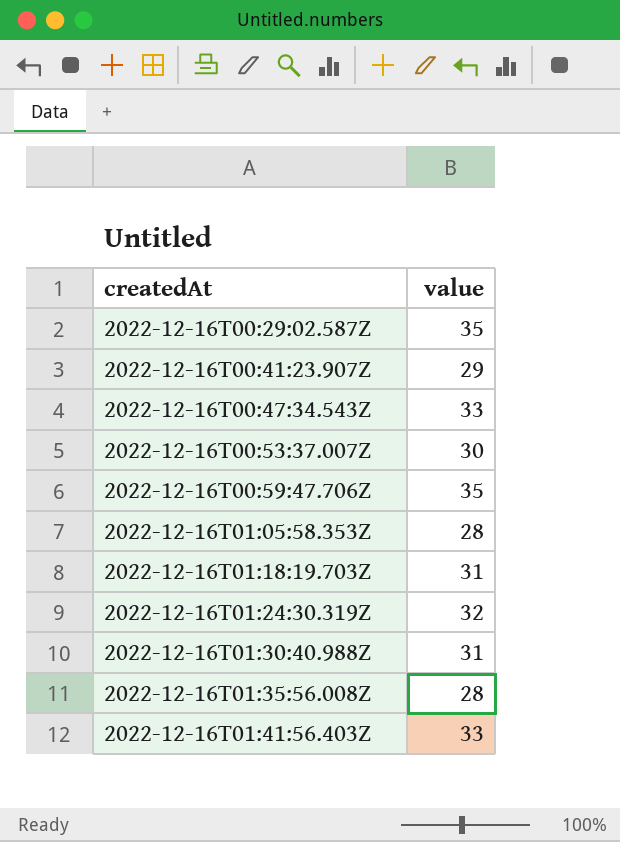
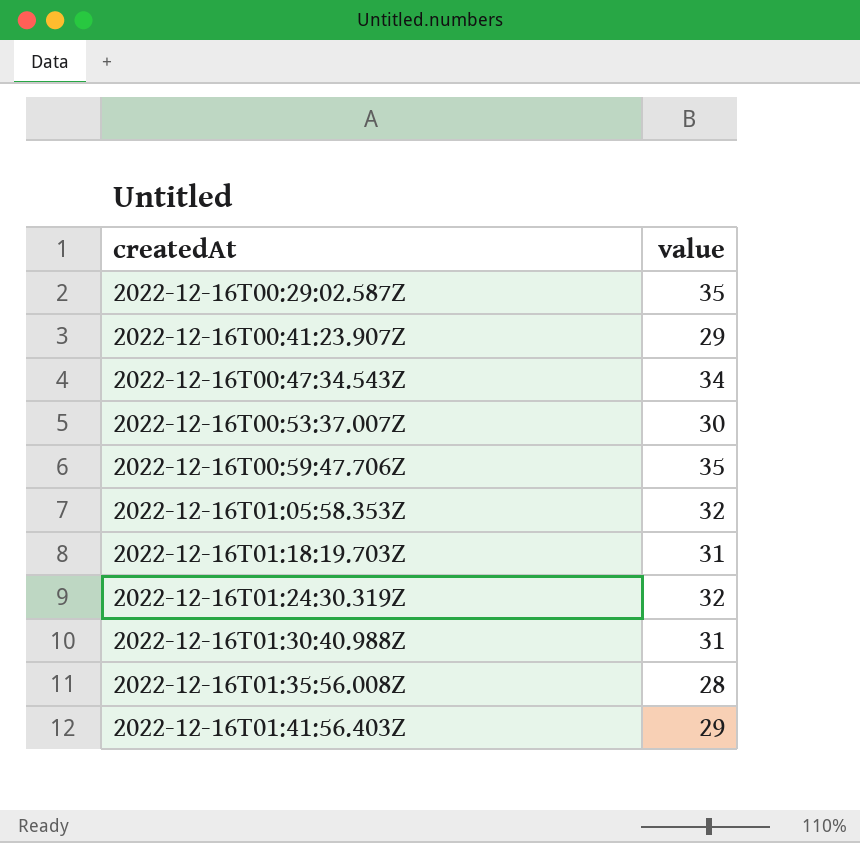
2022-12-16T00:47:34.543Z | value: 33 -> 34
2022-12-16T01:05:58.353Z | value: 28 -> 32
2022-12-16T01:41:56.403Z | value: 33 -> 29

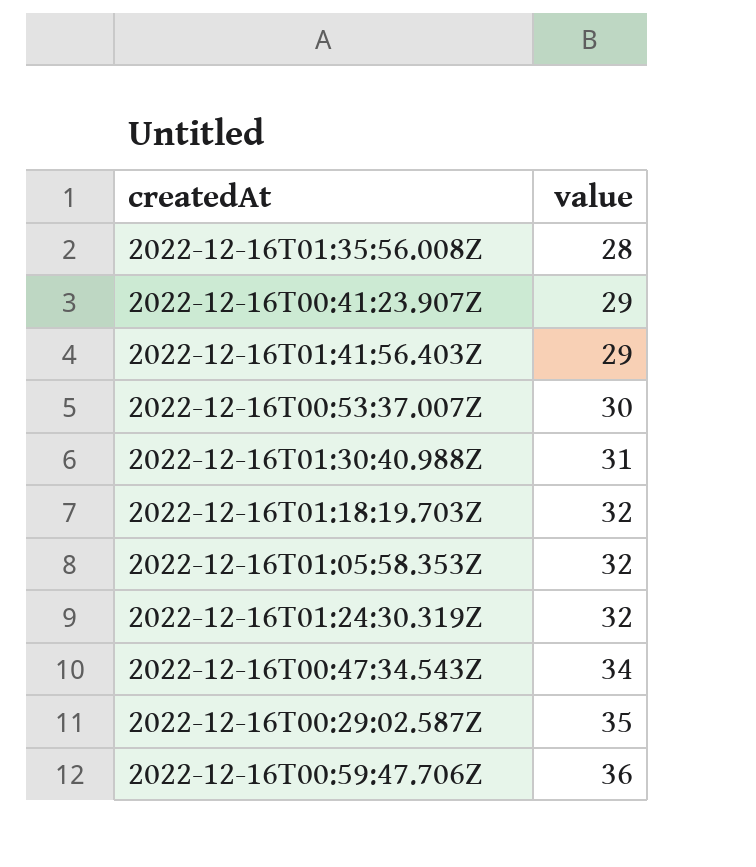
row order: createdAt ascending -> value ascending
2022-12-16T01:18:19.703Z | value: 31 -> 32
2022-12-16T00:59:47.706Z | value: 35 -> 36

